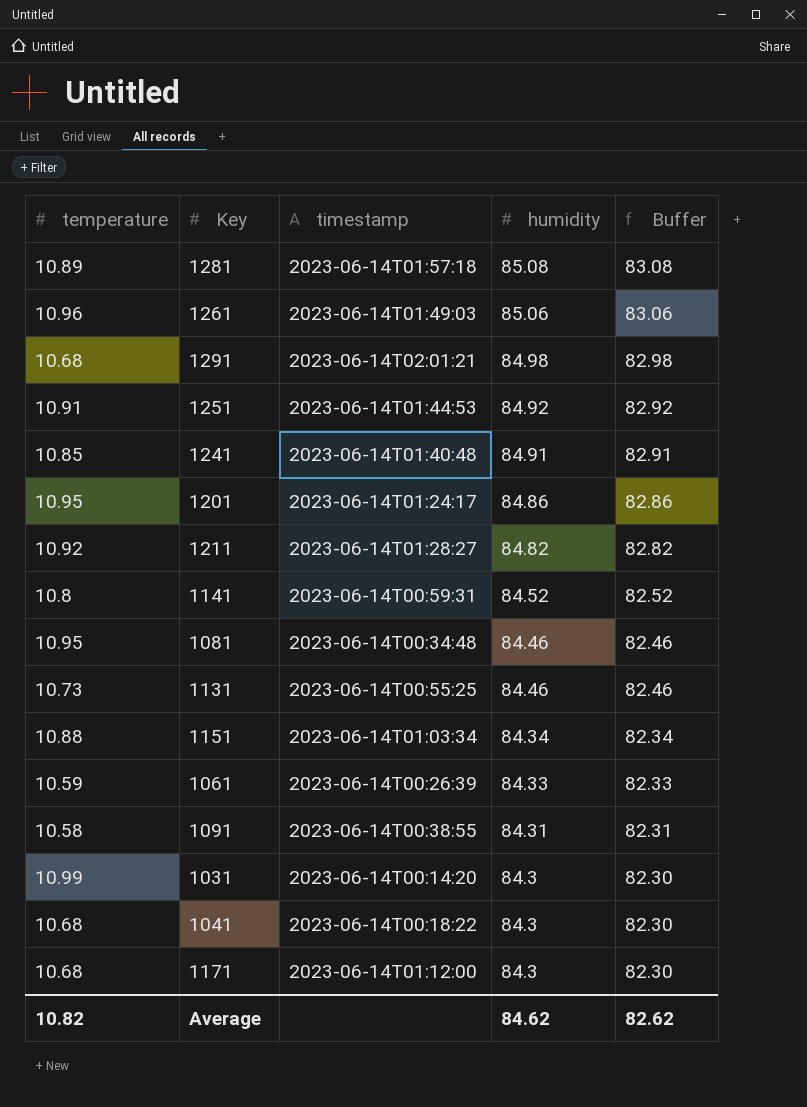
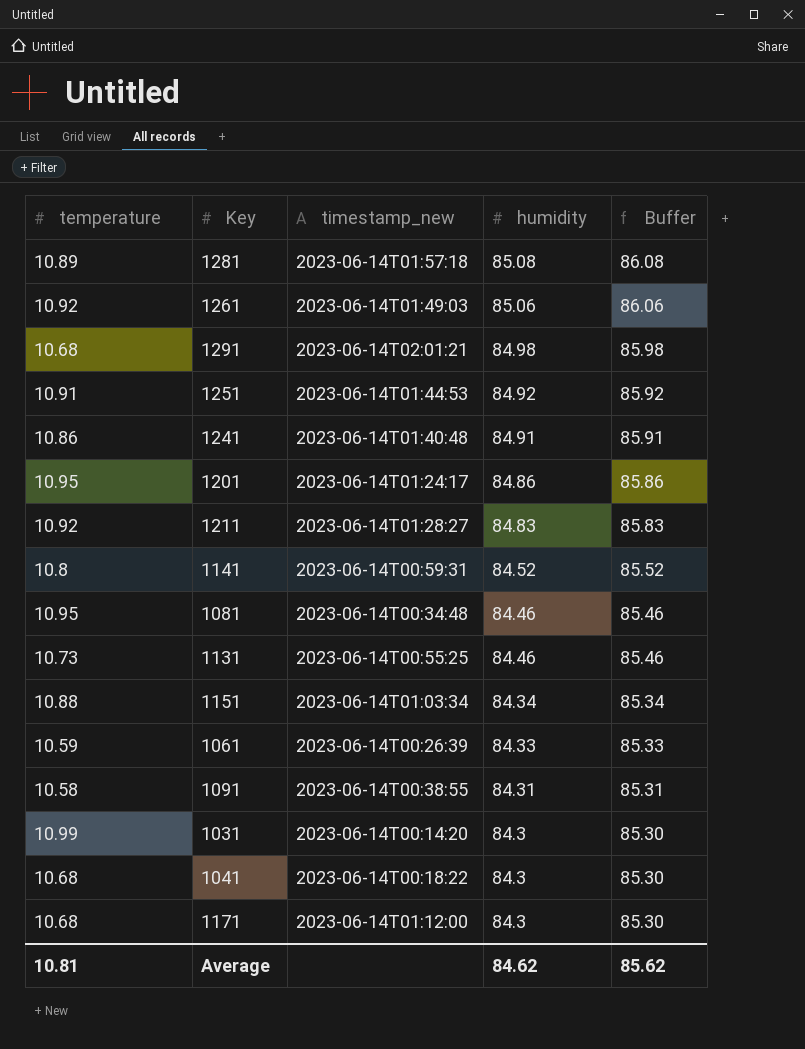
column name: timestamp -> timestamp_new
column Buffer | formula: [humidity] - 2 -> [humidity] + 1
1261 | temperature: 10.96 -> 10.92
1241 | temperature: 10.85 -> 10.86
1211 | humidity: 84.82 -> 84.83
Average | temperature: 10.82 -> 10.81
Average | Buffer: 82.62 -> 85.62

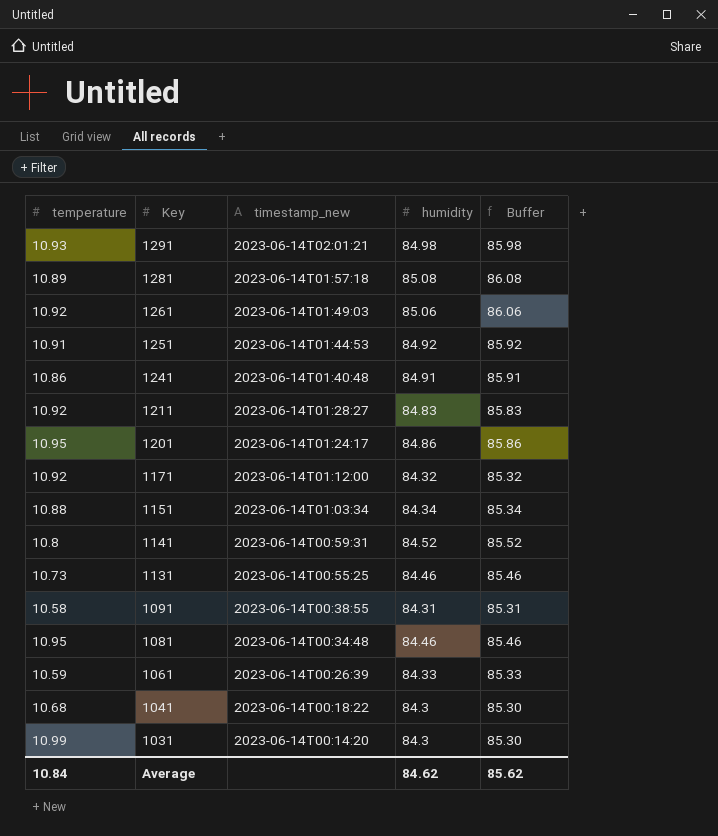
row order: humidity descending -> Key descending
1291 | temperature: 10.68 -> 10.93
1171 | temperature: 10.68 -> 10.92
1171 | humidity: 84.3 -> 84.32
1171 | Buffer: 85.30 -> 85.32
Average | temperature: 10.81 -> 10.84

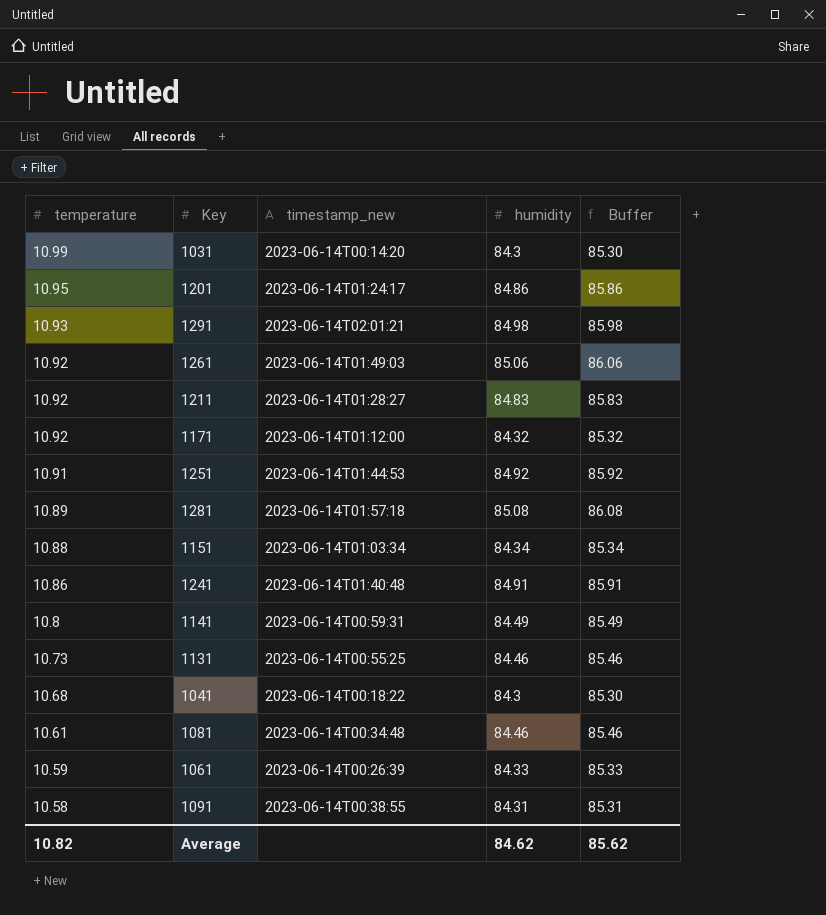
row order: Key descending -> temperature descending
1141 | humidity: 84.52 -> 84.49
1141 | Buffer: 85.52 -> 85.49
1081 | temperature: 10.95 -> 10.61
Average | temperature: 10.84 -> 10.82

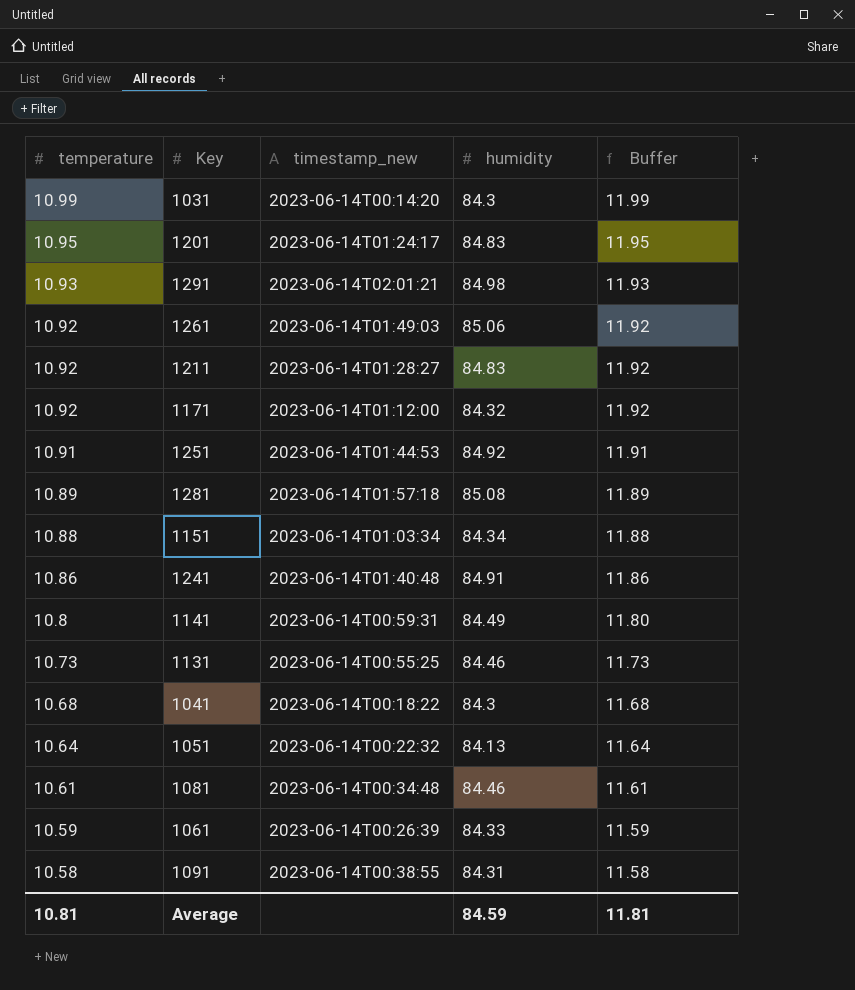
column Buffer | formula: [humidity] + 1 -> [temperature] + 1
1201 | humidity: 84.86 -> 84.83
row 1051: none -> 10.64 | 2023-06-14T00:22:32 | 84.13 | 11.64
Average | temperature: 10.82 -> 10.81
Average | humidity: 84.62 -> 84.59
Average | Buffer: 85.62 -> 11.81

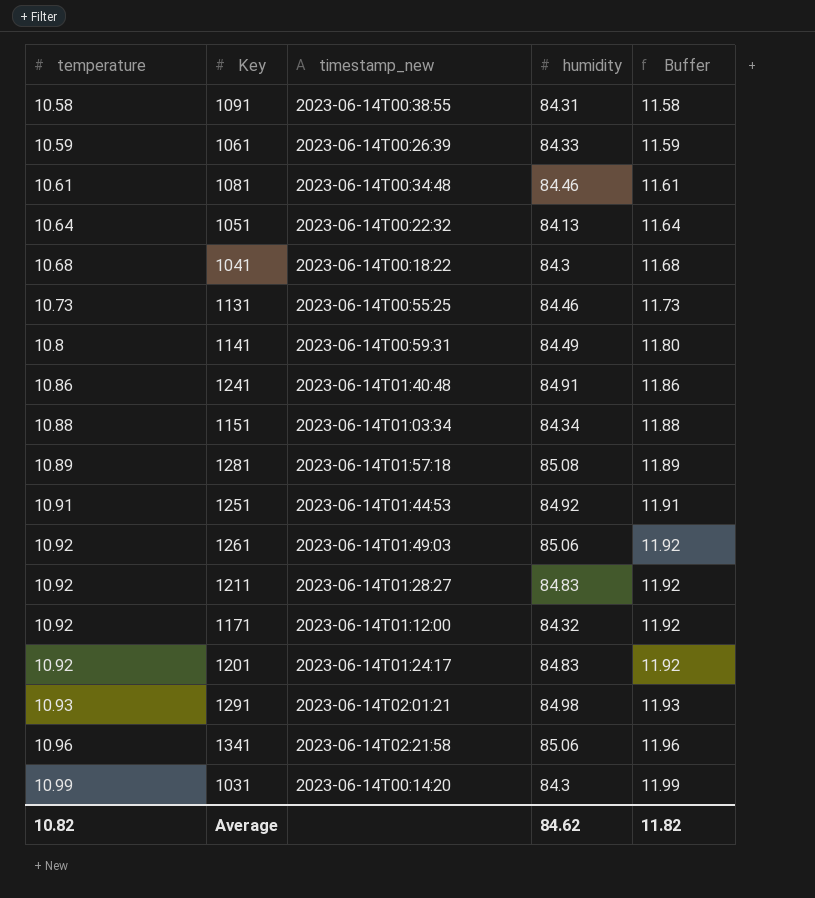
row order: temperature descending -> temperature ascending
1201 | temperature: 10.95 -> 10.92
1201 | Buffer: 11.95 -> 11.92
row 1341: none -> 10.96 | 2023-06-14T02:21:58 | 85.06 | 11.96
Average | temperature: 10.81 -> 10.82
Average | humidity: 84.59 -> 84.62
Average | Buffer: 11.81 -> 11.82

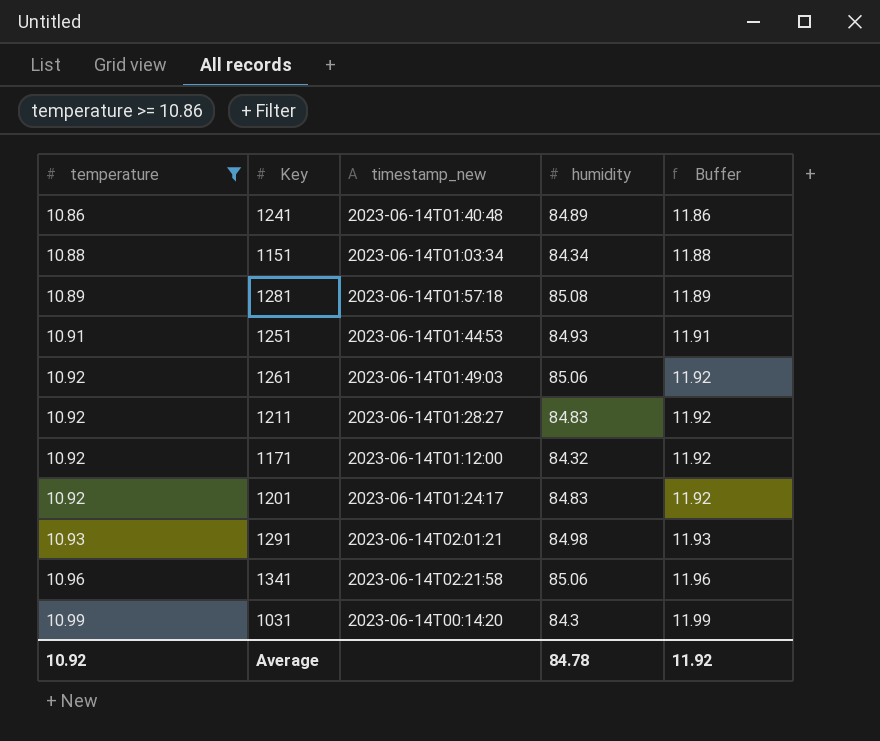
filter: none -> temperature >= 10.86
1241 | humidity: 84.91 -> 84.89
1251 | humidity: 84.92 -> 84.93
Average | temperature: 10.82 -> 10.92
Average | humidity: 84.62 -> 84.78
Average | Buffer: 11.82 -> 11.92

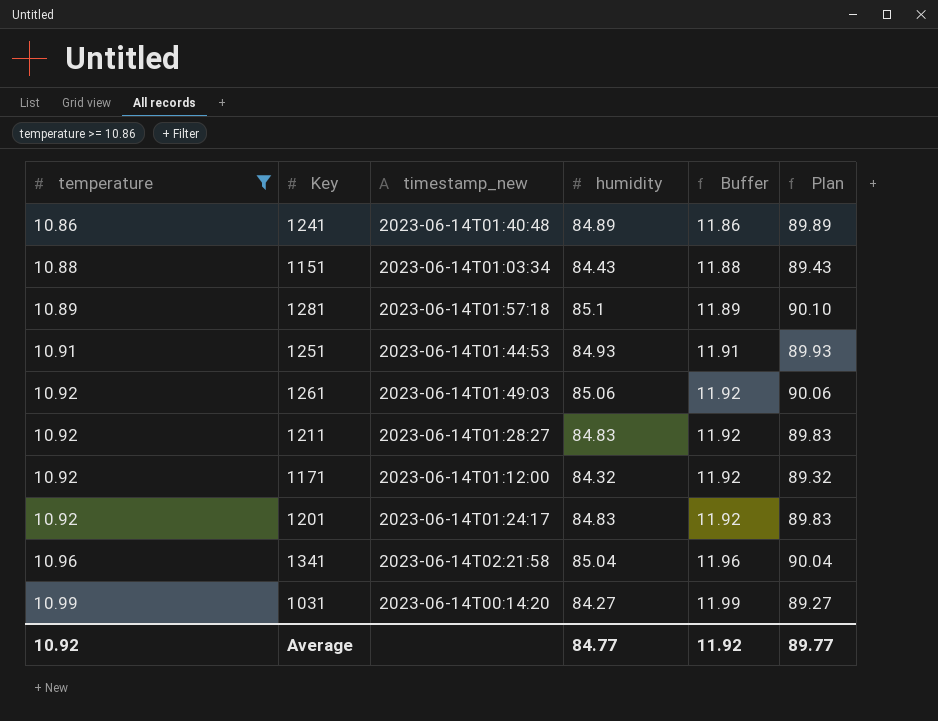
column Plan | formula: none -> [humidity] + 5
row 1291: 10.93 | 2023-06-14T02:01:21 | 84.98 | 11.93 -> none
1151 | humidity: 84.34 -> 84.43
1281 | humidity: 85.08 -> 85.1
1341 | humidity: 85.06 -> 85.04
1031 | humidity: 84.3 -> 84.27
Average | humidity: 84.78 -> 84.77

